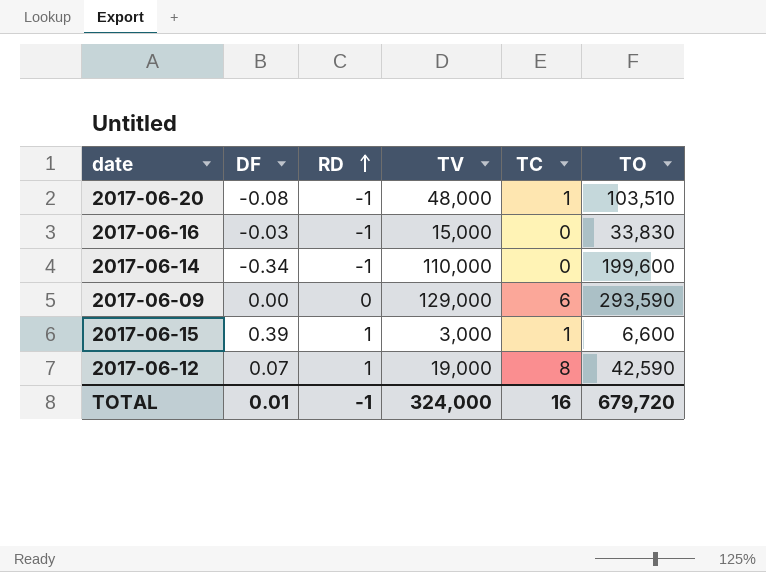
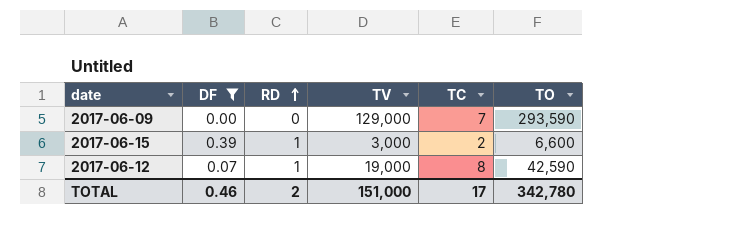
filter: none -> DF >= 0.00
2017-06-09 | TC: 6 -> 7
2017-06-15 | TC: 1 -> 2
TOTAL | DF: 0.01 -> 0.46
TOTAL | RD: -1 -> 2
TOTAL | TV: 324,000 -> 151,000
TOTAL | TC: 16 -> 17
TOTAL | TO: 679,720 -> 342,780

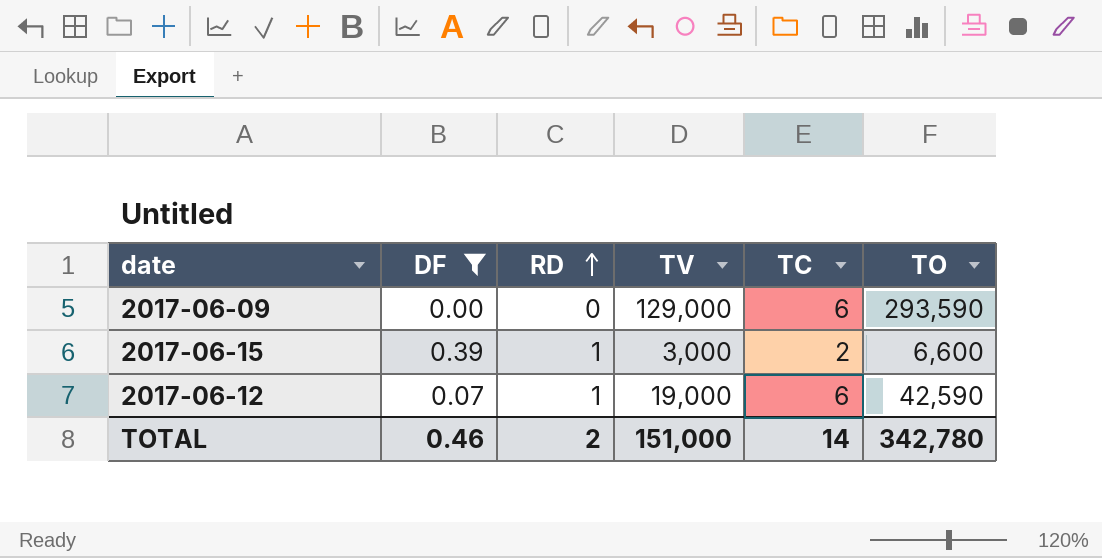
2017-06-09 | TC: 7 -> 6
2017-06-12 | TC: 8 -> 6
TOTAL | TC: 17 -> 14

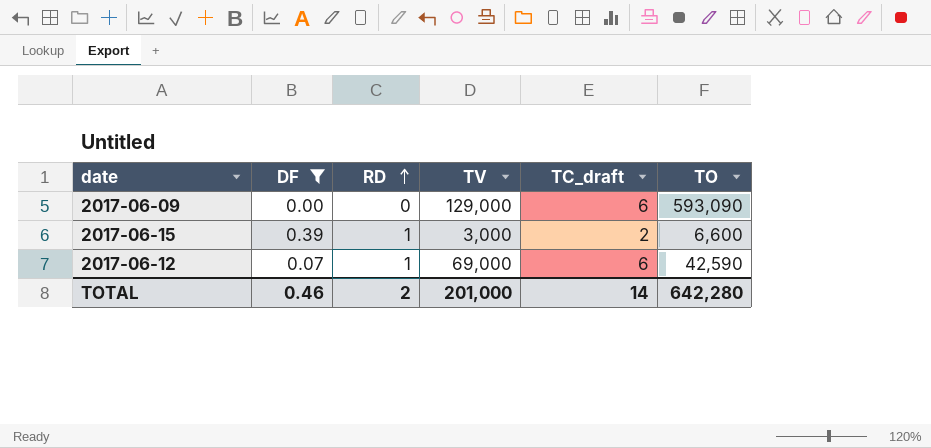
column name: TC -> TC_draft
2017-06-09 | TO: 293,590 -> 593,090
2017-06-12 | TV: 19,000 -> 69,000
TOTAL | TV: 151,000 -> 201,000
TOTAL | TO: 342,780 -> 642,280

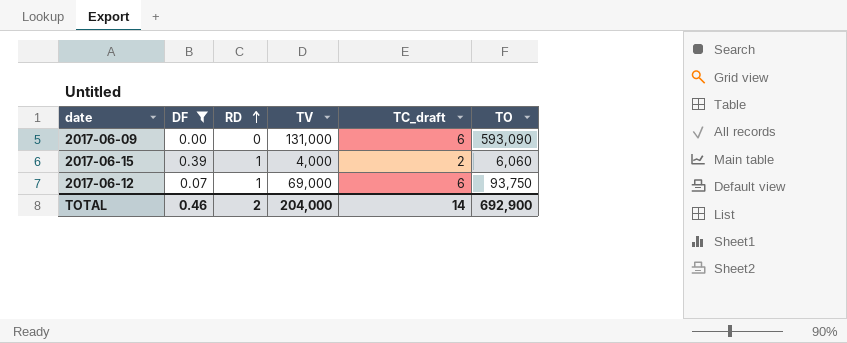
2017-06-09 | TV: 129,000 -> 131,000
2017-06-15 | TV: 3,000 -> 4,000
2017-06-15 | TO: 6,600 -> 6,060
2017-06-12 | TO: 42,590 -> 93,750
TOTAL | TV: 201,000 -> 204,000
TOTAL | TO: 642,280 -> 692,900

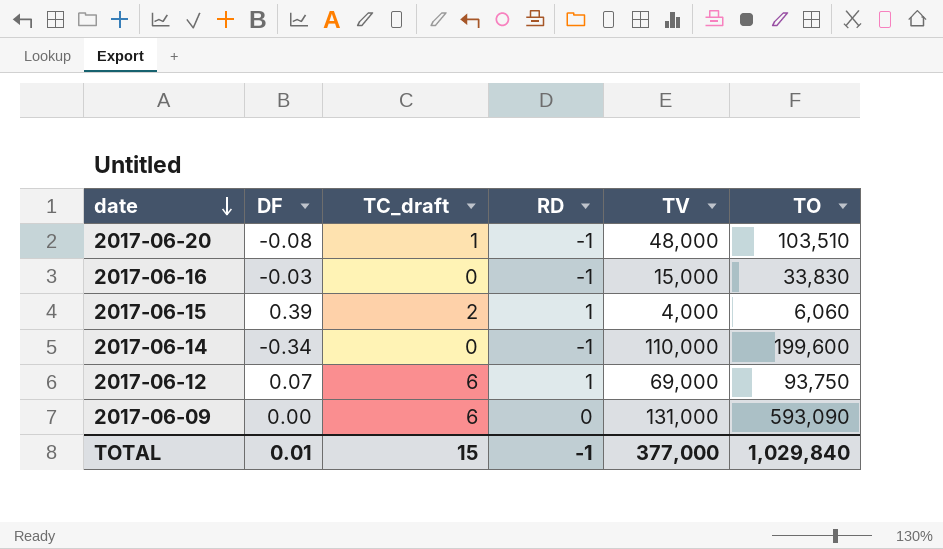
filter: DF >= 0.00 -> none
row order: RD ascending -> date descending
column TC_draft | position: 5 -> 3
TOTAL | DF: 0.46 -> 0.01
TOTAL | TC_draft: 14 -> 15
TOTAL | RD: 2 -> -1
TOTAL | TV: 204,000 -> 377,000
TOTAL | TO: 692,900 -> 1,029,840

